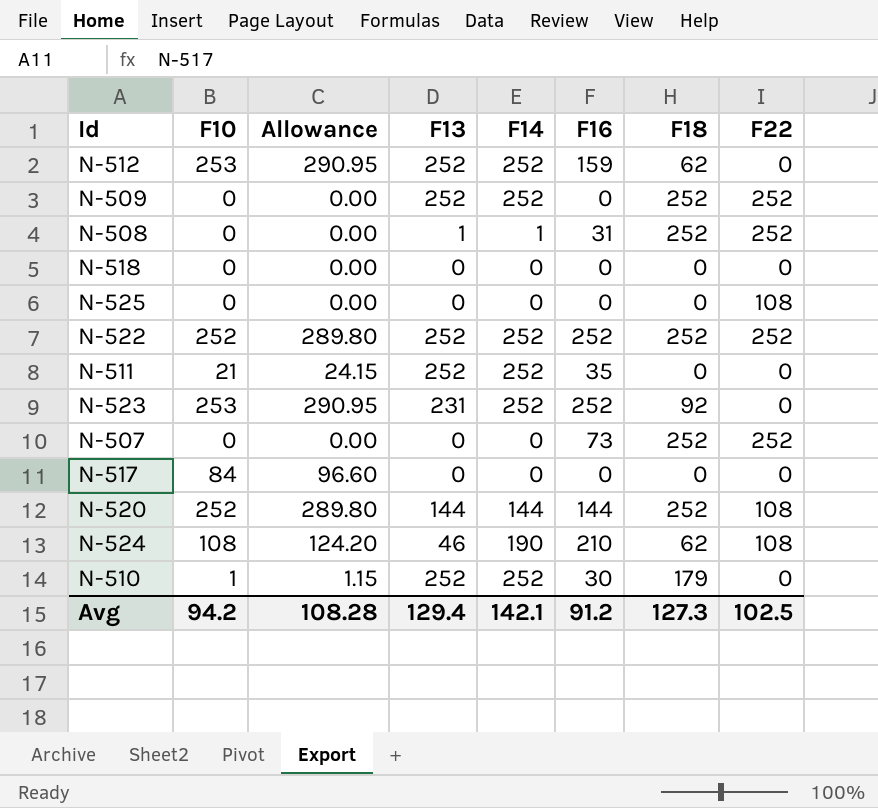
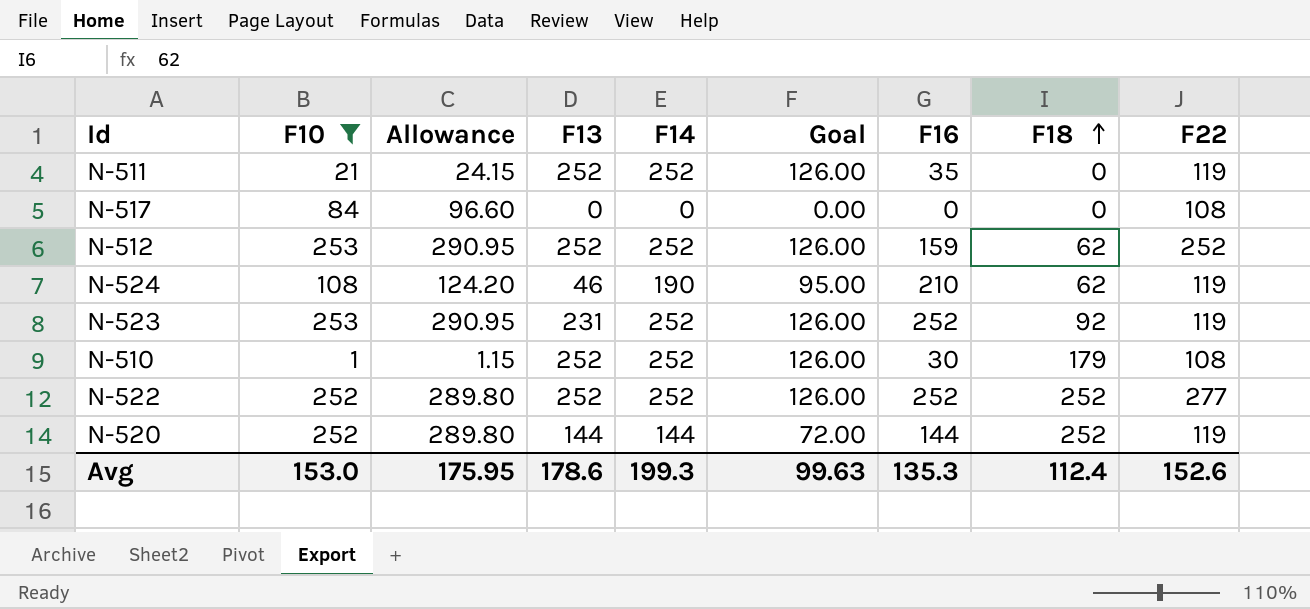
filter: none -> F10 != 0
row order: none -> F18 ascending
column Goal | formula: none -> [F14] * 0.5
N-511 | F22: 0 -> 119
N-517 | F22: 0 -> 108
N-512 | F22: 0 -> 252
N-524 | F22: 108 -> 119
N-523 | F22: 0 -> 119
N-510 | F22: 0 -> 108
N-522 | F22: 252 -> 277
N-520 | F22: 108 -> 119
Avg | F10: 94.2 -> 153.0
Avg | Allowance: 108.28 -> 175.95
Avg | F13: 129.4 -> 178.6
Avg | F14: 142.1 -> 199.3
Avg | F16: 91.2 -> 135.3
Avg | F18: 127.3 -> 112.4
Avg | F22: 102.5 -> 152.6

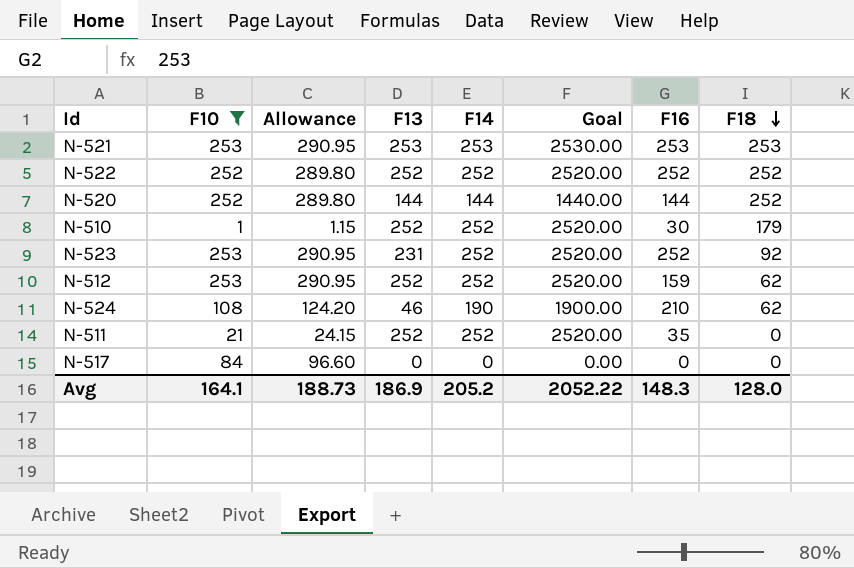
row order: F18 ascending -> F18 descending
column F22 | position: 9 -> none
column Goal | formula: [F14] * 0.5 -> [F14] * 10
row N-521: none -> 253 | 290.95 | 253 | 253 | 2530.00 | 253 | 253
Avg | F10: 153.0 -> 164.1
Avg | Allowance: 175.95 -> 188.73
Avg | F13: 178.6 -> 186.9
Avg | F14: 199.3 -> 205.2
Avg | Goal: 99.63 -> 2052.22
Avg | F16: 135.3 -> 148.3
Avg | F18: 112.4 -> 128.0

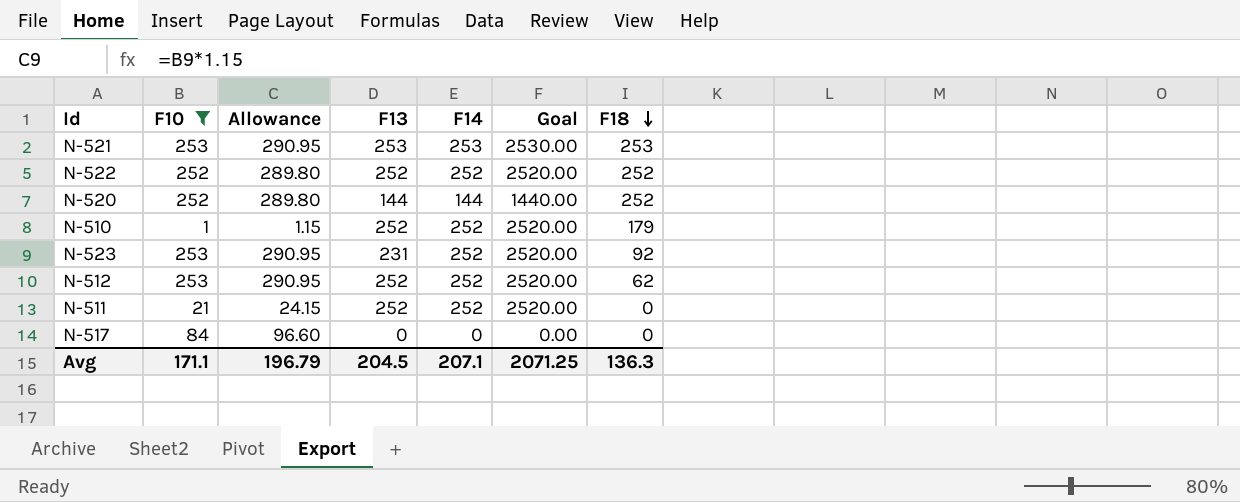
column F16 | position: 7 -> none
row N-524: 108 | 124.20 | 46 | 190 | 1900.00 | 210 | 62 -> none
Avg | F10: 164.1 -> 171.1
Avg | Allowance: 188.73 -> 196.79
Avg | F13: 186.9 -> 204.5
Avg | F14: 205.2 -> 207.1
Avg | Goal: 2052.22 -> 2071.25
Avg | F18: 128.0 -> 136.3

